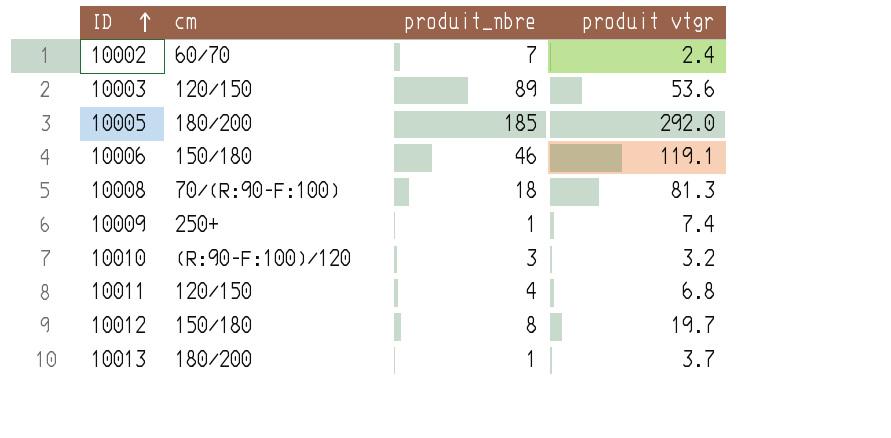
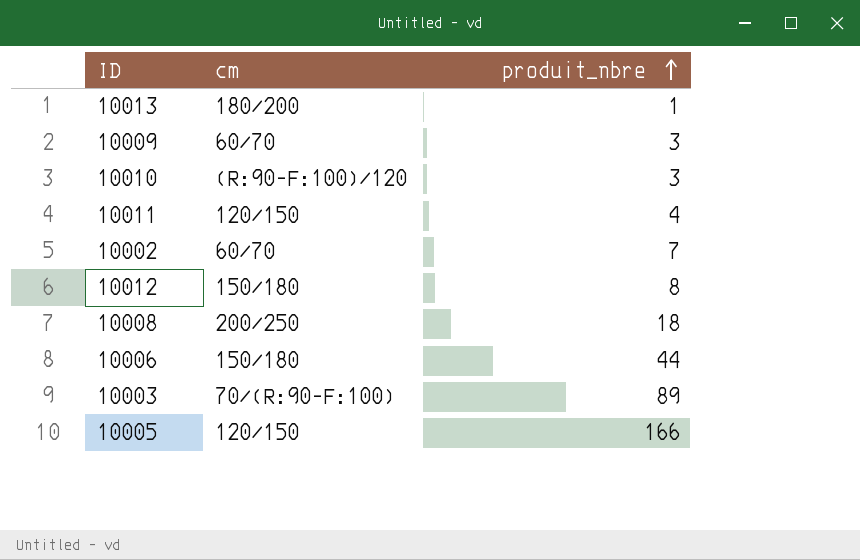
row order: ID ascending -> produit_nbre ascending
column produit vtgr | position: 4 -> none
10009 | cm: 250+ -> 60/70
10009 | produit_nbre: 1 -> 3
10008 | cm: 70/(R:90-F:100) -> 200/250
10006 | produit_nbre: 46 -> 44
10003 | cm: 120/150 -> 70/(R:90-F:100)
10005 | cm: 180/200 -> 120/150
10005 | produit_nbre: 185 -> 166

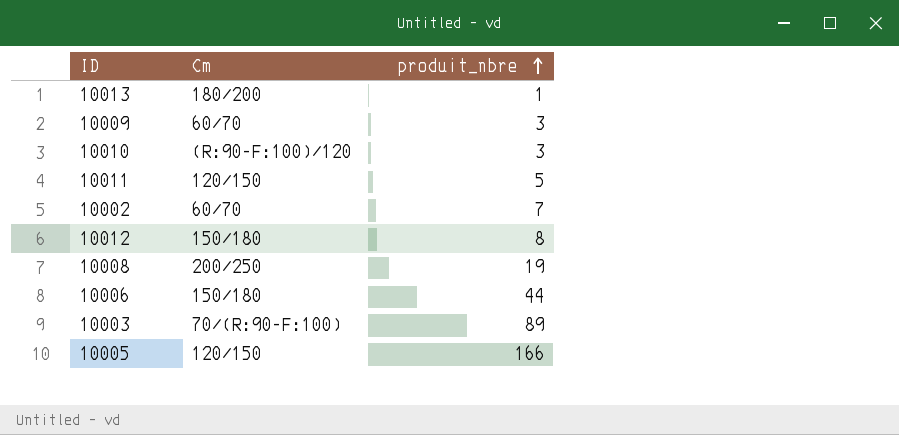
column name: cm -> Cm
10011 | produit_nbre: 4 -> 5
10008 | produit_nbre: 18 -> 19

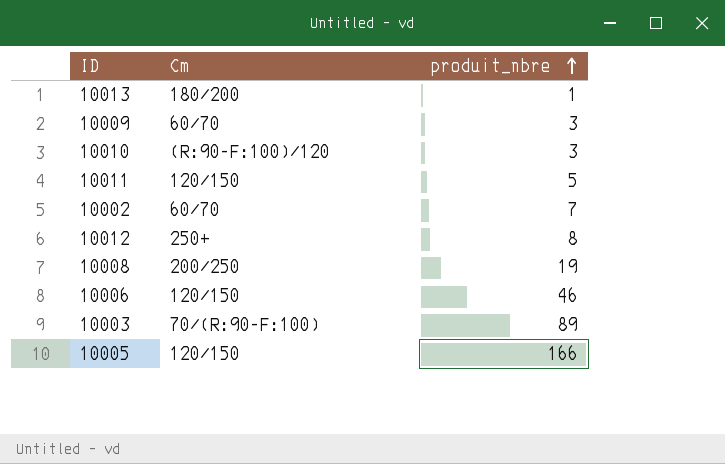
10012 | Cm: 150/180 -> 250+
10006 | Cm: 150/180 -> 120/150
10006 | produit_nbre: 44 -> 46

